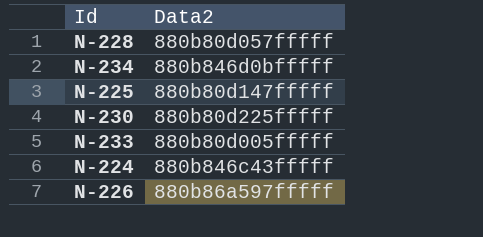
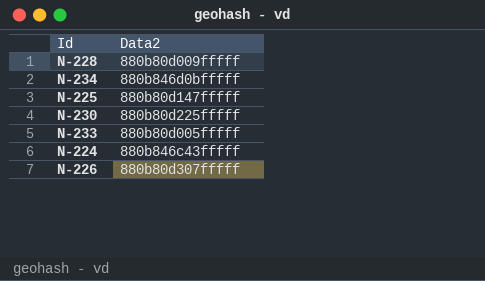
N-228 | Data2: 880b80d057fffff -> 880b80d009fffff
N-226 | Data2: 880b86a597fffff -> 880b80d307fffff

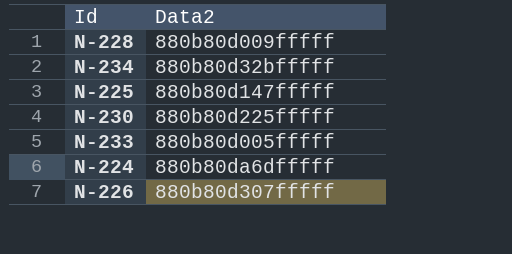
N-234 | Data2: 880b846d0bfffff -> 880b80d32bfffff
N-224 | Data2: 880b846c43fffff -> 880b80da6dfffff

